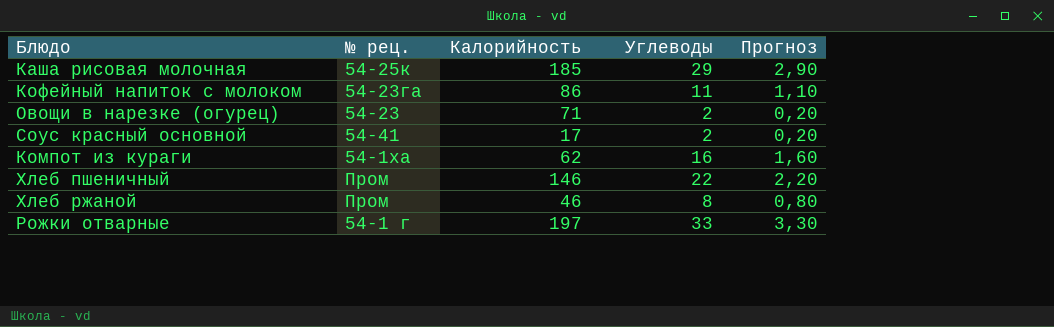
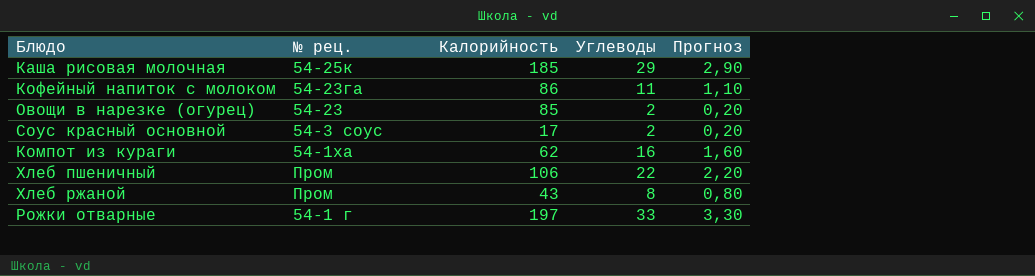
Овощи в нарезке (огурец) | Калорийность: 71 -> 85
Соус красный основной | № рец.: 54-41 -> 54-3 соус
Хлеб пшеничный | Калорийность: 146 -> 106
Хлеб ржаной | Калорийность: 46 -> 43

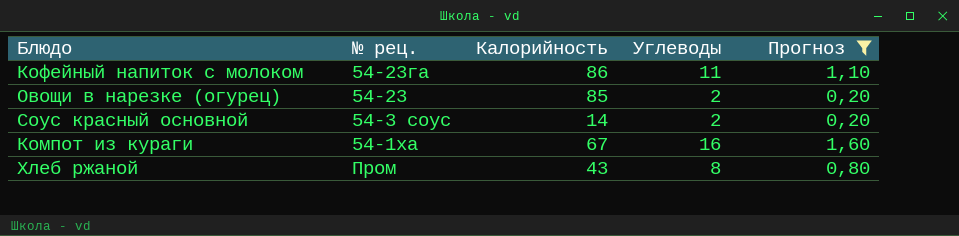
filter: none -> Прогноз <= 1,60
Соус красный основной | Калорийность: 17 -> 14
Компот из кураги | Калорийность: 62 -> 67

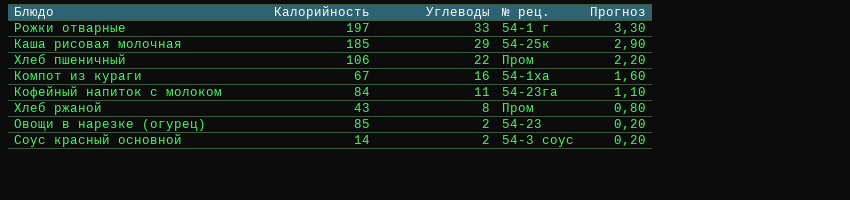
filter: Прогноз <= 1,60 -> none
row order: none -> Углеводы descending
column № рец. | position: 2 -> 4
Кофейный напиток с молоком | Калорийность: 86 -> 84

